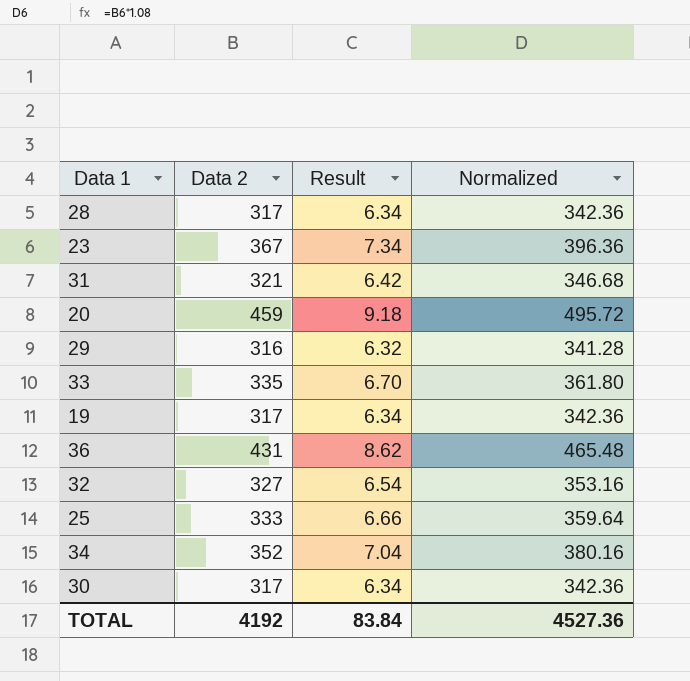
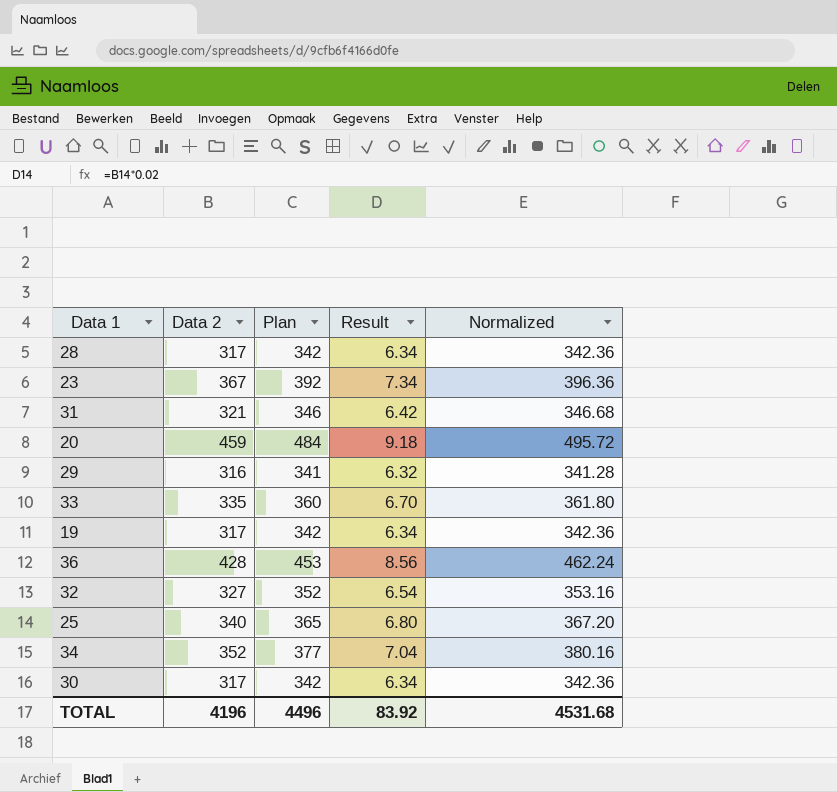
column Plan | formula: none -> [Data 2] + 25
36 | Data 2: 431 -> 428
36 | Result: 8.62 -> 8.56
36 | Normalized: 465.48 -> 462.24
25 | Data 2: 333 -> 340
25 | Result: 6.66 -> 6.80
25 | Normalized: 359.64 -> 367.20
TOTAL | Data 2: 4192 -> 4196
TOTAL | Result: 83.84 -> 83.92
TOTAL | Normalized: 4527.36 -> 4531.68

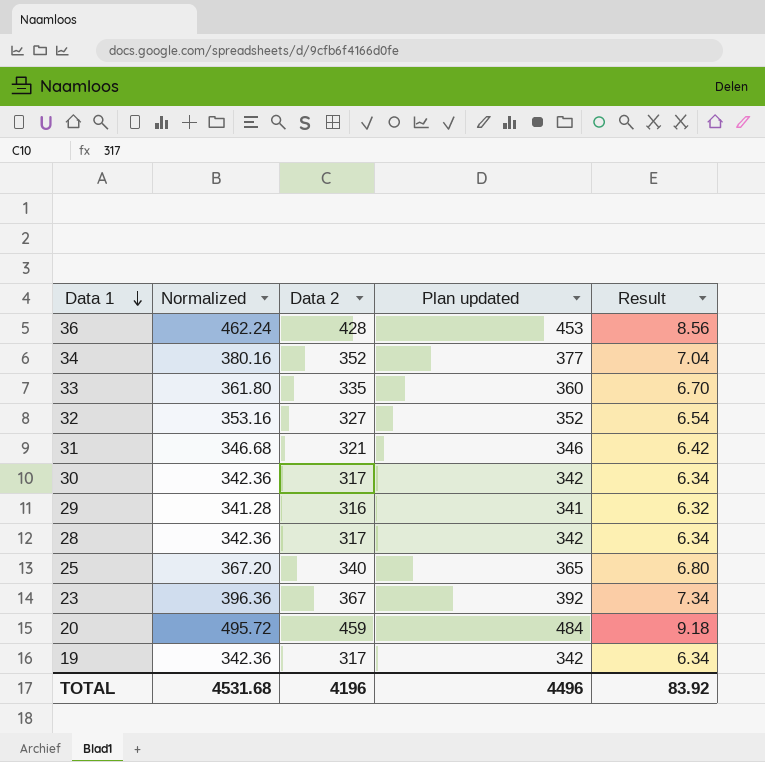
row order: none -> Data 1 descending
column Normalized | position: 5 -> 2
column name: Plan -> Plan updated

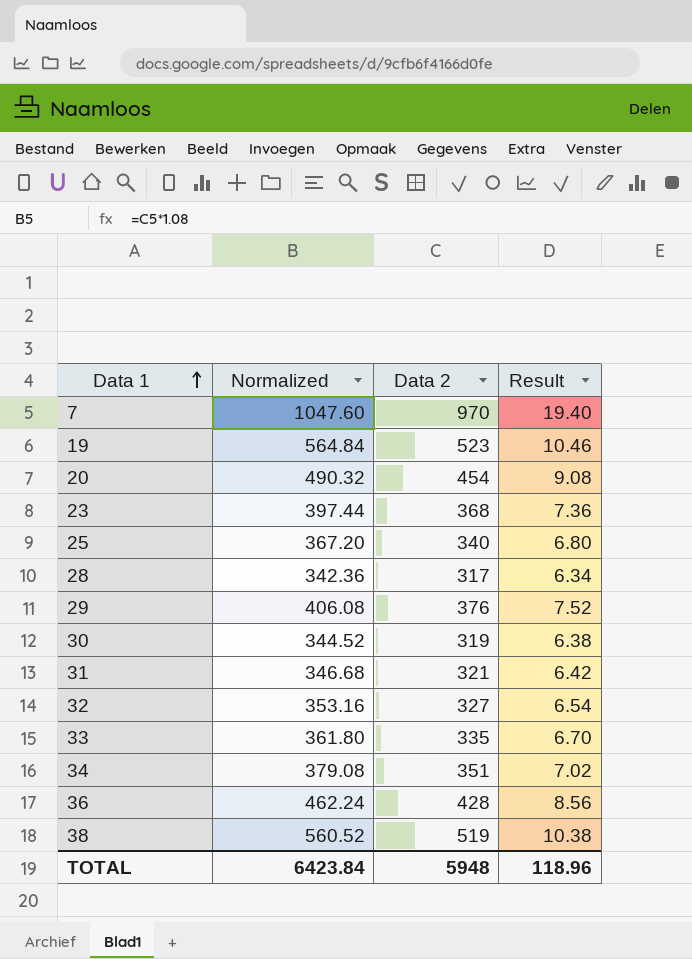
row order: Data 1 descending -> Data 1 ascending
column Plan updated | formula: [Data 2] + 25 -> none
row 7: none -> 1047.60 | 970 | 19.40
19 | Normalized: 342.36 -> 564.84
19 | Data 2: 317 -> 523
19 | Result: 6.34 -> 10.46
20 | Normalized: 495.72 -> 490.32
20 | Data 2: 459 -> 454
20 | Result: 9.18 -> 9.08
23 | Normalized: 396.36 -> 397.44
23 | Data 2: 367 -> 368
23 | Result: 7.34 -> 7.36
29 | Normalized: 341.28 -> 406.08
29 | Data 2: 316 -> 376
29 | Result: 6.32 -> 7.52
30 | Normalized: 342.36 -> 344.52
30 | Data 2: 317 -> 319
30 | Result: 6.34 -> 6.38
34 | Normalized: 380.16 -> 379.08
34 | Data 2: 352 -> 351
34 | Result: 7.04 -> 7.02
row 38: none -> 560.52 | 519 | 10.38
TOTAL | Normalized: 4531.68 -> 6423.84
TOTAL | Data 2: 4196 -> 5948
TOTAL | Result: 83.92 -> 118.96

